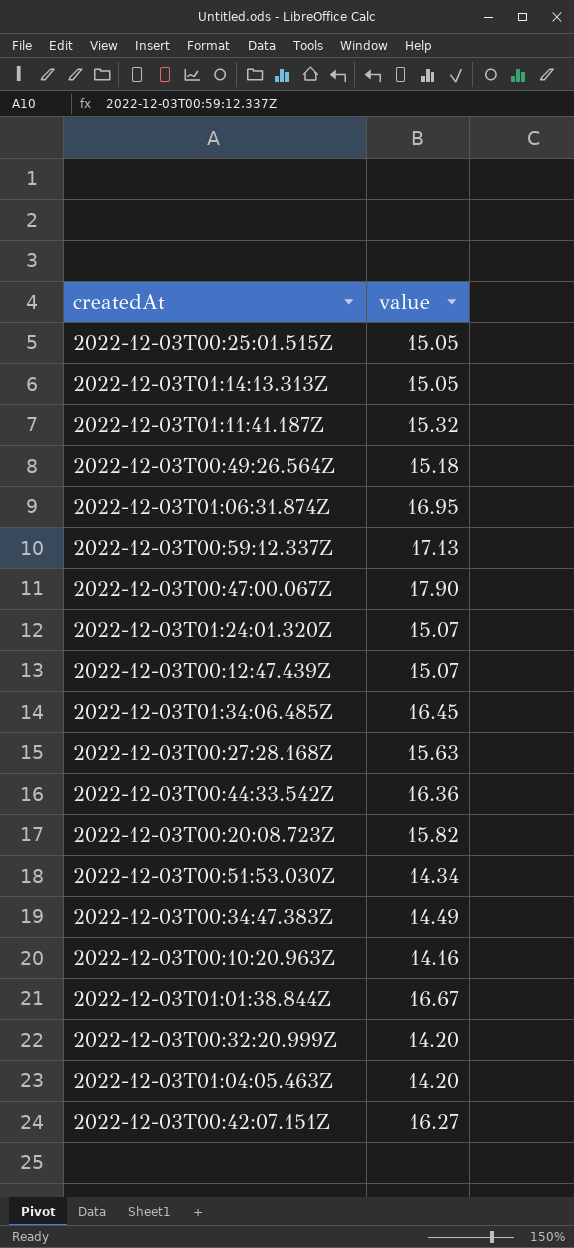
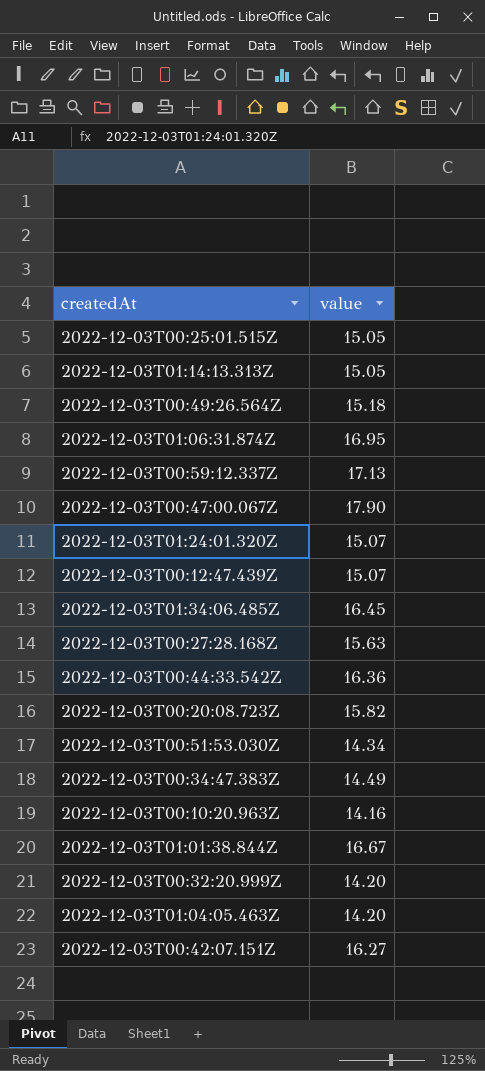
row 2022-12-03T01:11:41.187Z: 15.32 -> none

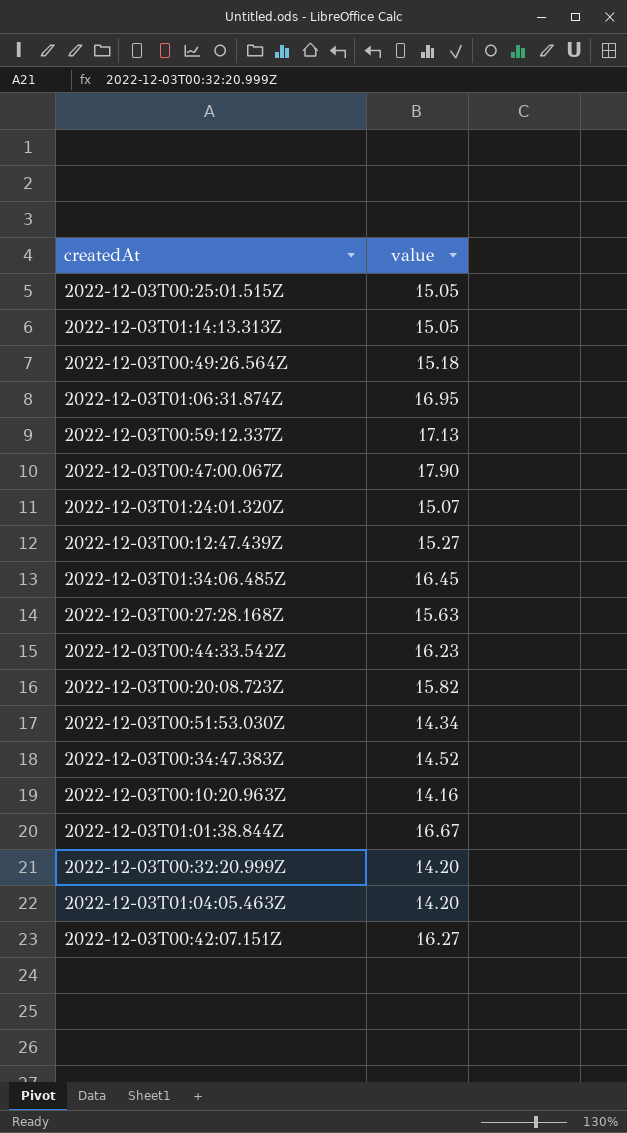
2022-12-03T00:12:47.439Z | value: 15.07 -> 15.27
2022-12-03T00:44:33.542Z | value: 16.36 -> 16.23
2022-12-03T00:34:47.383Z | value: 14.49 -> 14.52

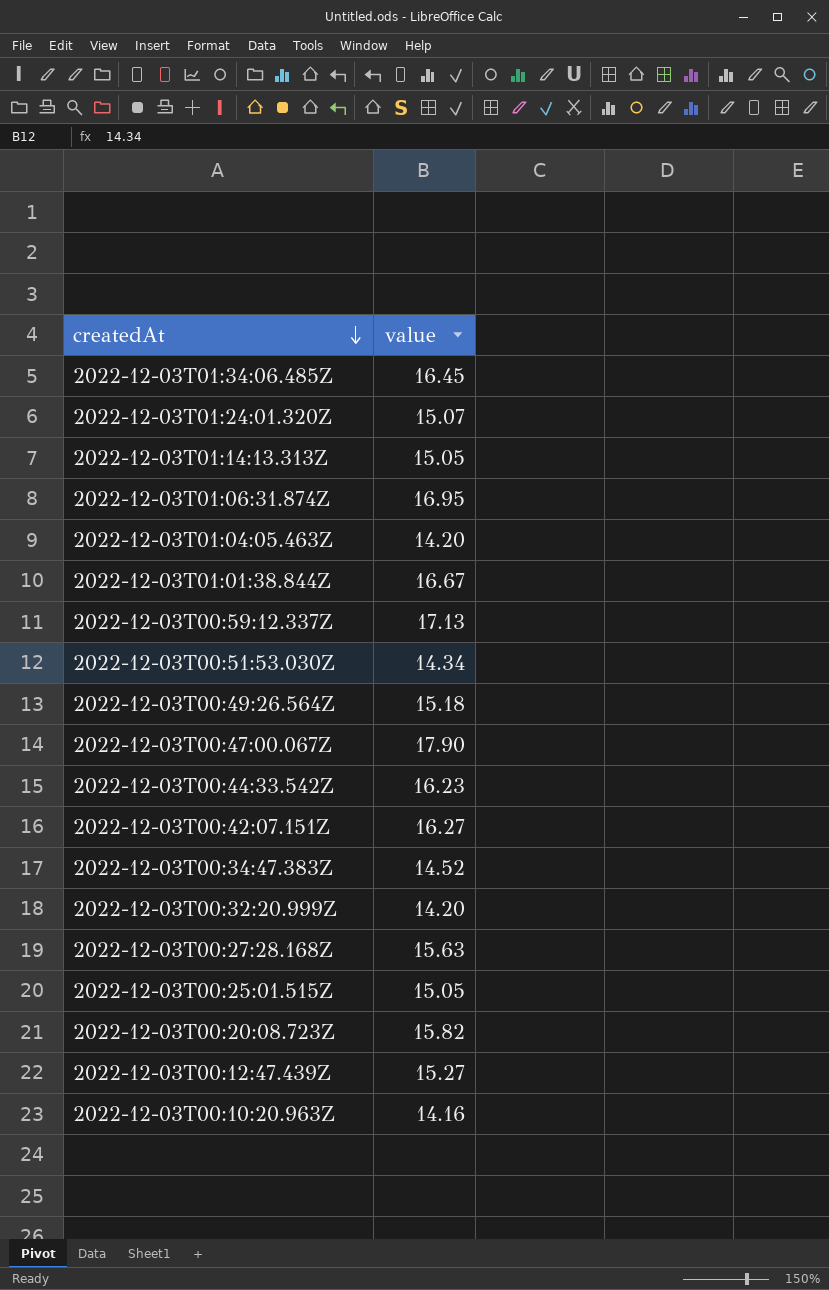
row order: none -> createdAt descending

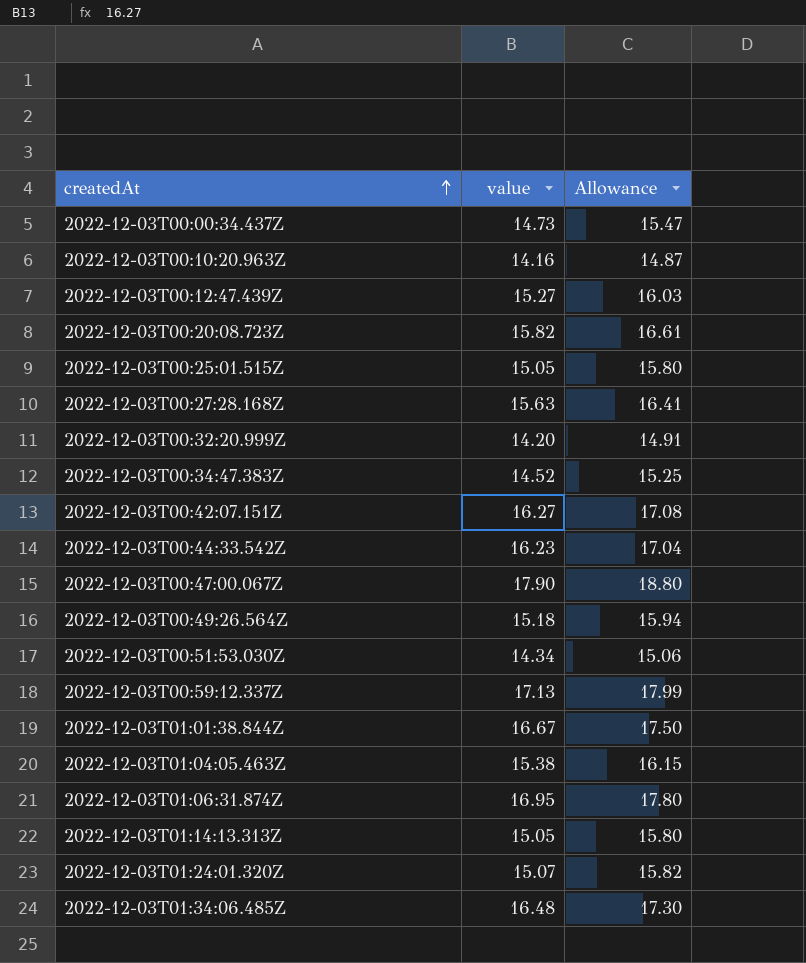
row order: createdAt descending -> createdAt ascending
column Allowance | formula: none -> [value] * 1.05
row 2022-12-03T00:00:34.437Z: none -> 14.73 | 15.47
2022-12-03T01:04:05.463Z | value: 14.20 -> 15.38
2022-12-03T01:34:06.485Z | value: 16.45 -> 16.48

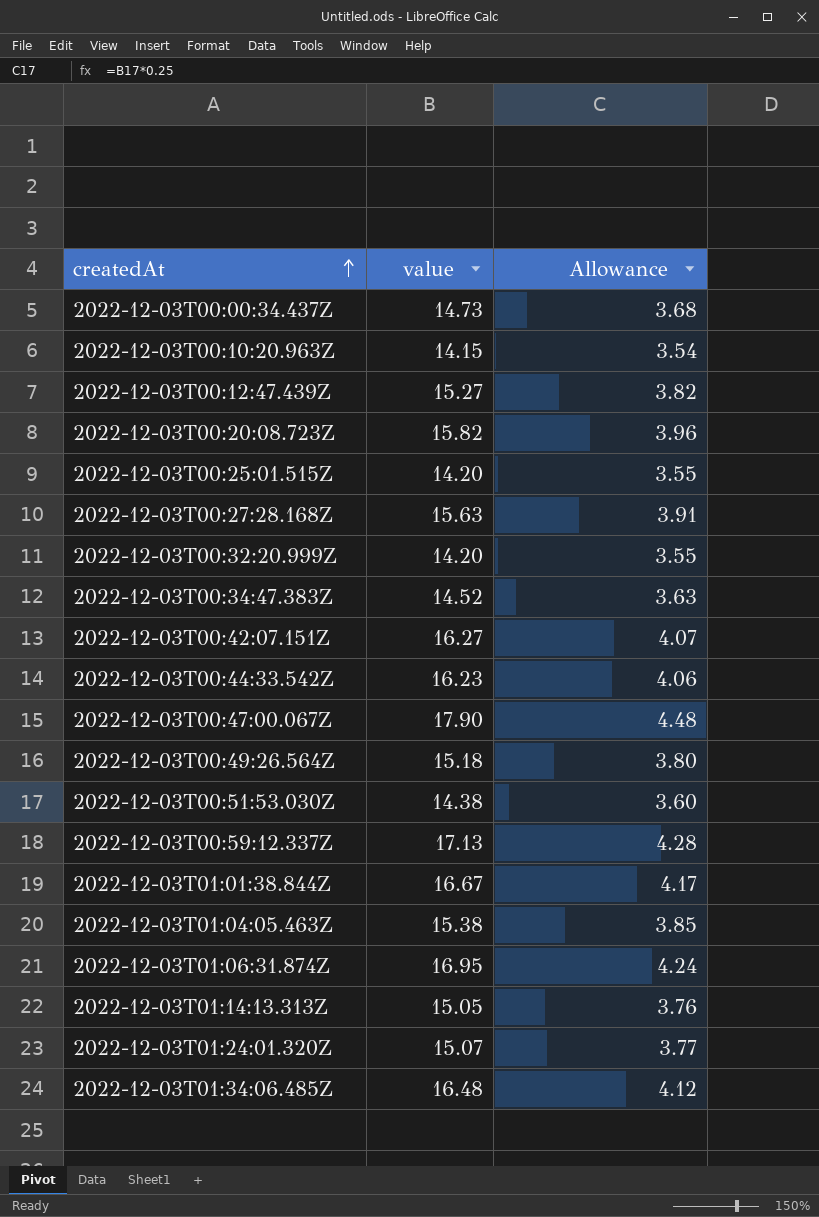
column Allowance | formula: [value] * 1.05 -> [value] * 0.25
2022-12-03T00:10:20.963Z | value: 14.16 -> 14.15
2022-12-03T00:25:01.515Z | value: 15.05 -> 14.20
2022-12-03T00:51:53.030Z | value: 14.34 -> 14.38

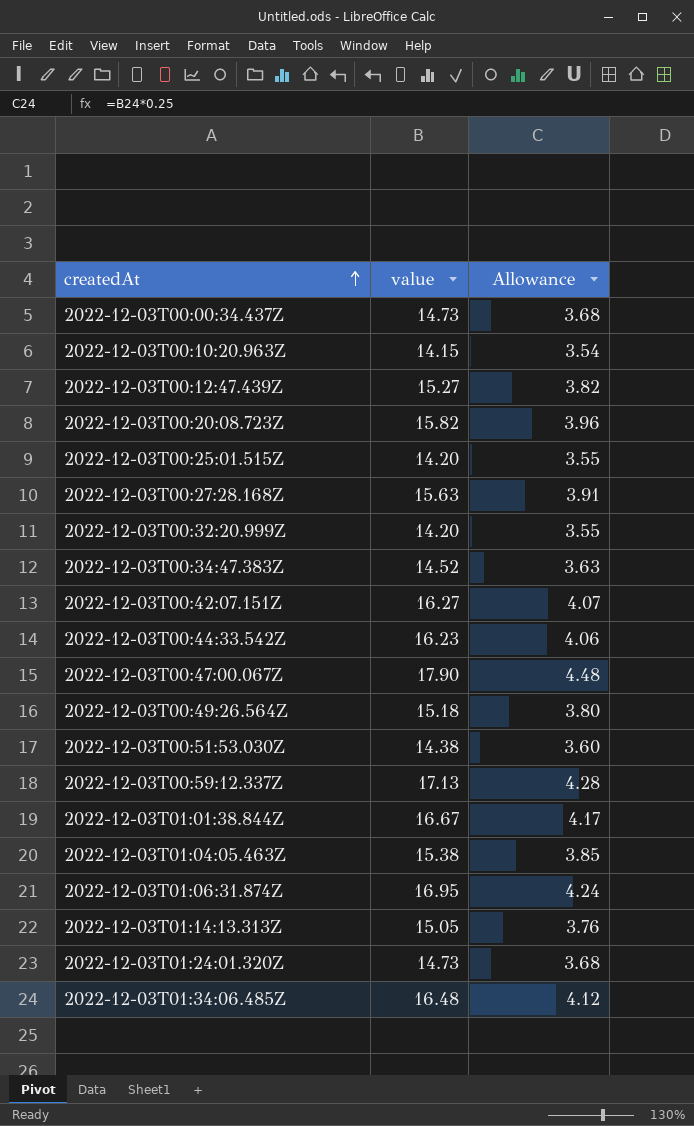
2022-12-03T01:24:01.320Z | value: 15.07 -> 14.73
2022-12-03T01:24:01.320Z | Allowance: 3.77 -> 3.68

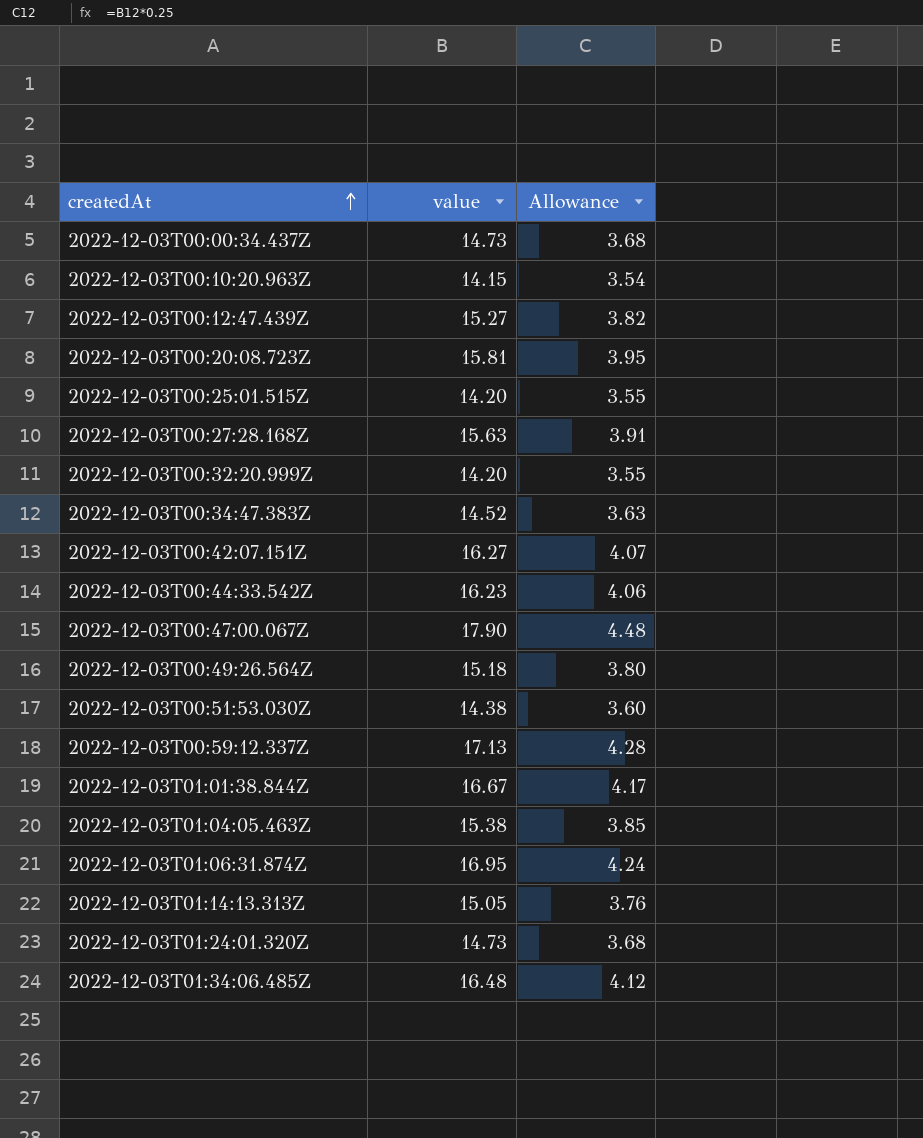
2022-12-03T00:20:08.723Z | value: 15.82 -> 15.81
2022-12-03T00:20:08.723Z | Allowance: 3.96 -> 3.95

